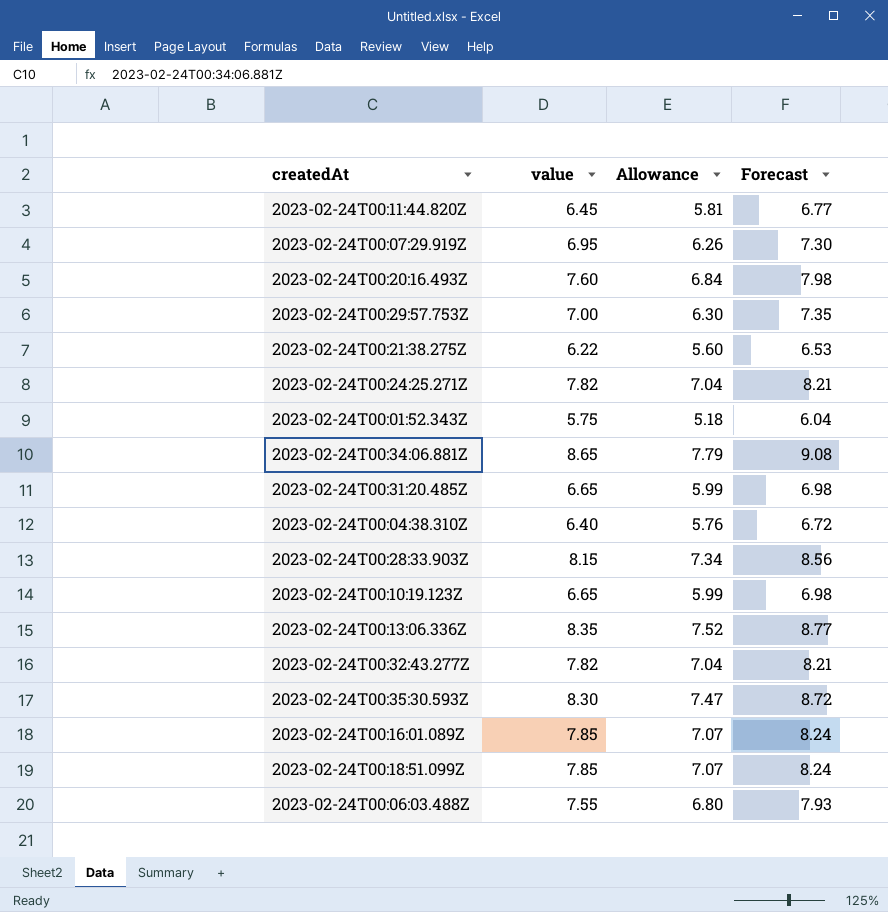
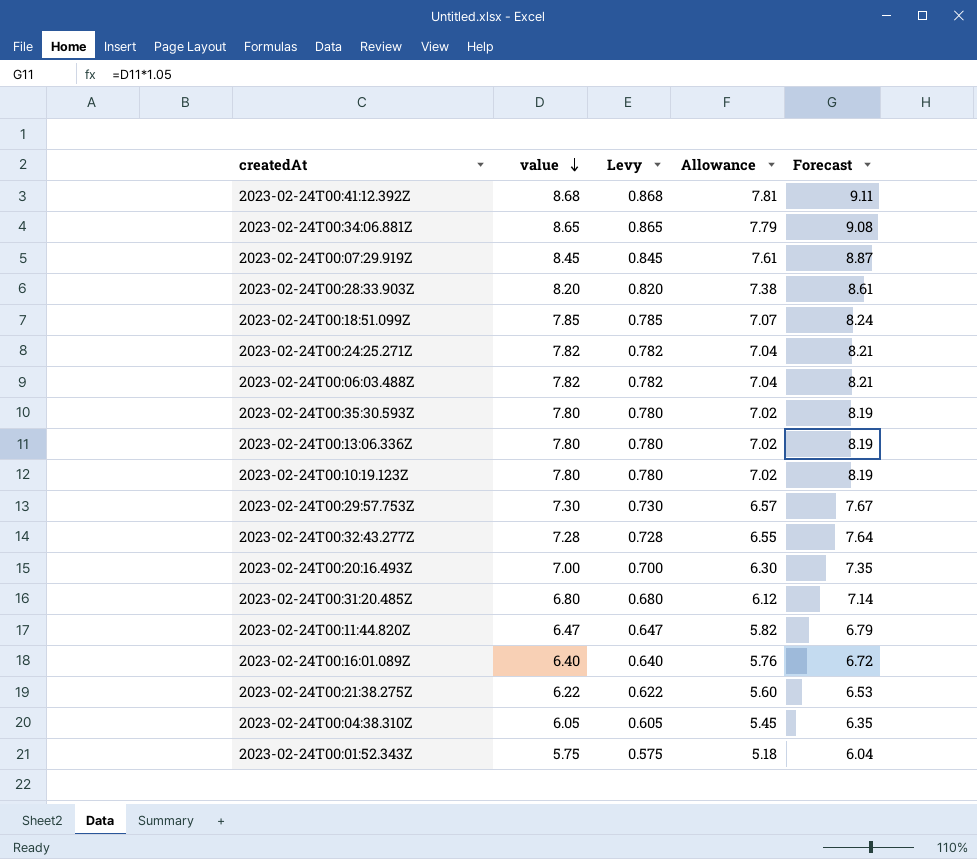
row order: none -> value descending
column Levy | formula: none -> [value] * 0.1
row 2023-02-24T00:41:12.392Z: none -> 8.68 | 0.868 | 7.81 | 9.11
2023-02-24T00:07:29.919Z | value: 6.95 -> 8.45
2023-02-24T00:07:29.919Z | Allowance: 6.26 -> 7.61
2023-02-24T00:07:29.919Z | Forecast: 7.30 -> 8.87
2023-02-24T00:28:33.903Z | value: 8.15 -> 8.20
2023-02-24T00:28:33.903Z | Allowance: 7.34 -> 7.38
2023-02-24T00:28:33.903Z | Forecast: 8.56 -> 8.61
2023-02-24T00:06:03.488Z | value: 7.55 -> 7.82
2023-02-24T00:06:03.488Z | Allowance: 6.80 -> 7.04
2023-02-24T00:06:03.488Z | Forecast: 7.93 -> 8.21
2023-02-24T00:35:30.593Z | value: 8.30 -> 7.80
2023-02-24T00:35:30.593Z | Allowance: 7.47 -> 7.02
2023-02-24T00:35:30.593Z | Forecast: 8.72 -> 8.19
2023-02-24T00:13:06.336Z | value: 8.35 -> 7.80
2023-02-24T00:13:06.336Z | Allowance: 7.52 -> 7.02
2023-02-24T00:13:06.336Z | Forecast: 8.77 -> 8.19
2023-02-24T00:10:19.123Z | value: 6.65 -> 7.80
2023-02-24T00:10:19.123Z | Allowance: 5.99 -> 7.02
2023-02-24T00:10:19.123Z | Forecast: 6.98 -> 8.19
2023-02-24T00:29:57.753Z | value: 7.00 -> 7.30
2023-02-24T00:29:57.753Z | Allowance: 6.30 -> 6.57
2023-02-24T00:29:57.753Z | Forecast: 7.35 -> 7.67
2023-02-24T00:32:43.277Z | value: 7.82 -> 7.28
2023-02-24T00:32:43.277Z | Allowance: 7.04 -> 6.55
2023-02-24T00:32:43.277Z | Forecast: 8.21 -> 7.64
2023-02-24T00:20:16.493Z | value: 7.60 -> 7.00
2023-02-24T00:20:16.493Z | Allowance: 6.84 -> 6.30
2023-02-24T00:20:16.493Z | Forecast: 7.98 -> 7.35
2023-02-24T00:31:20.485Z | value: 6.65 -> 6.80
2023-02-24T00:31:20.485Z | Allowance: 5.99 -> 6.12
2023-02-24T00:31:20.485Z | Forecast: 6.98 -> 7.14
2023-02-24T00:11:44.820Z | value: 6.45 -> 6.47
2023-02-24T00:11:44.820Z | Allowance: 5.81 -> 5.82
2023-02-24T00:11:44.820Z | Forecast: 6.77 -> 6.79
2023-02-24T00:16:01.089Z | value: 7.85 -> 6.40
2023-02-24T00:16:01.089Z | Allowance: 7.07 -> 5.76
2023-02-24T00:16:01.089Z | Forecast: 8.24 -> 6.72
2023-02-24T00:04:38.310Z | value: 6.40 -> 6.05
2023-02-24T00:04:38.310Z | Allowance: 5.76 -> 5.45
2023-02-24T00:04:38.310Z | Forecast: 6.72 -> 6.35

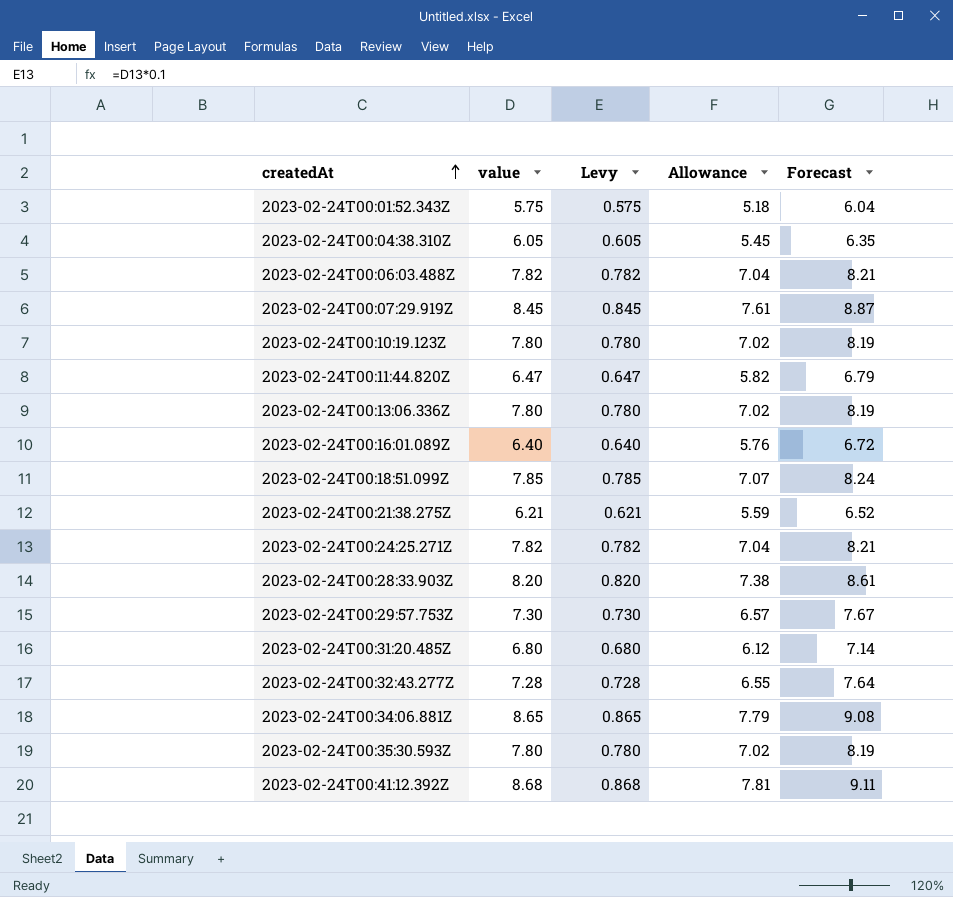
row order: value descending -> createdAt ascending
row 2023-02-24T00:20:16.493Z: 7.00 | 0.700 | 6.30 | 7.35 -> none
2023-02-24T00:21:38.275Z | value: 6.22 -> 6.21
2023-02-24T00:21:38.275Z | Levy: 0.622 -> 0.621
2023-02-24T00:21:38.275Z | Allowance: 5.60 -> 5.59
2023-02-24T00:21:38.275Z | Forecast: 6.53 -> 6.52

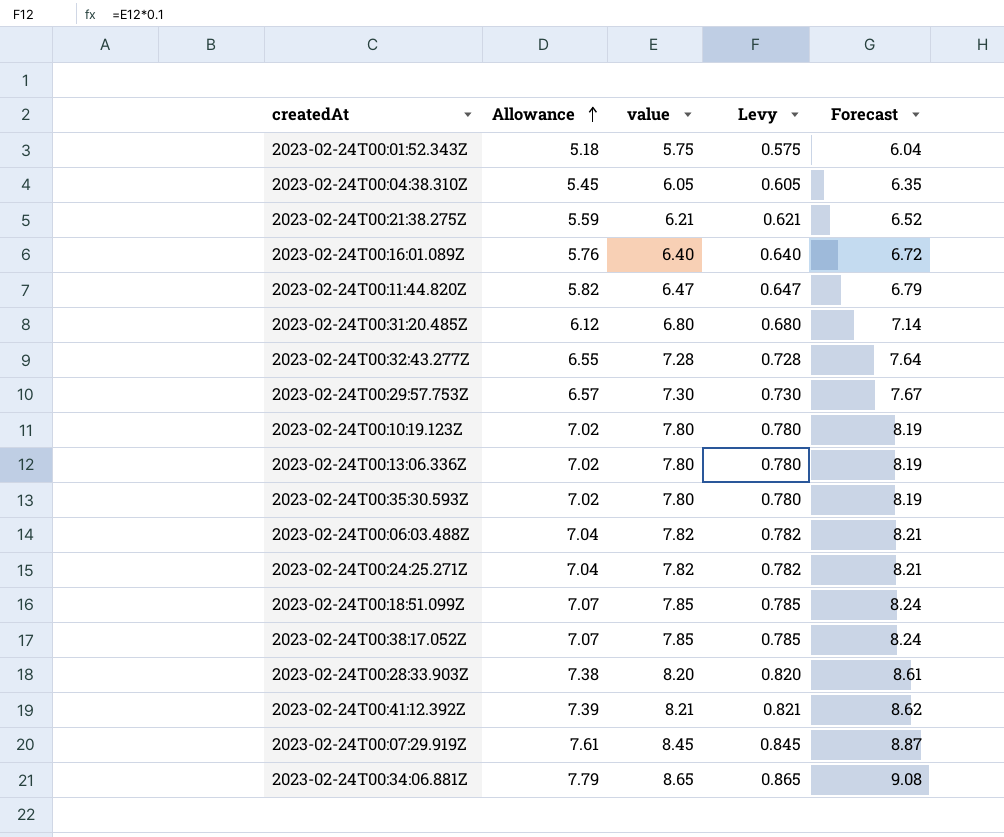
row order: createdAt ascending -> Allowance ascending
column Allowance | position: 4 -> 2
row 2023-02-24T00:38:17.052Z: none -> 7.07 | 7.85 | 0.785 | 8.24
2023-02-24T00:41:12.392Z | Allowance: 7.81 -> 7.39
2023-02-24T00:41:12.392Z | value: 8.68 -> 8.21
2023-02-24T00:41:12.392Z | Levy: 0.868 -> 0.821
2023-02-24T00:41:12.392Z | Forecast: 9.11 -> 8.62

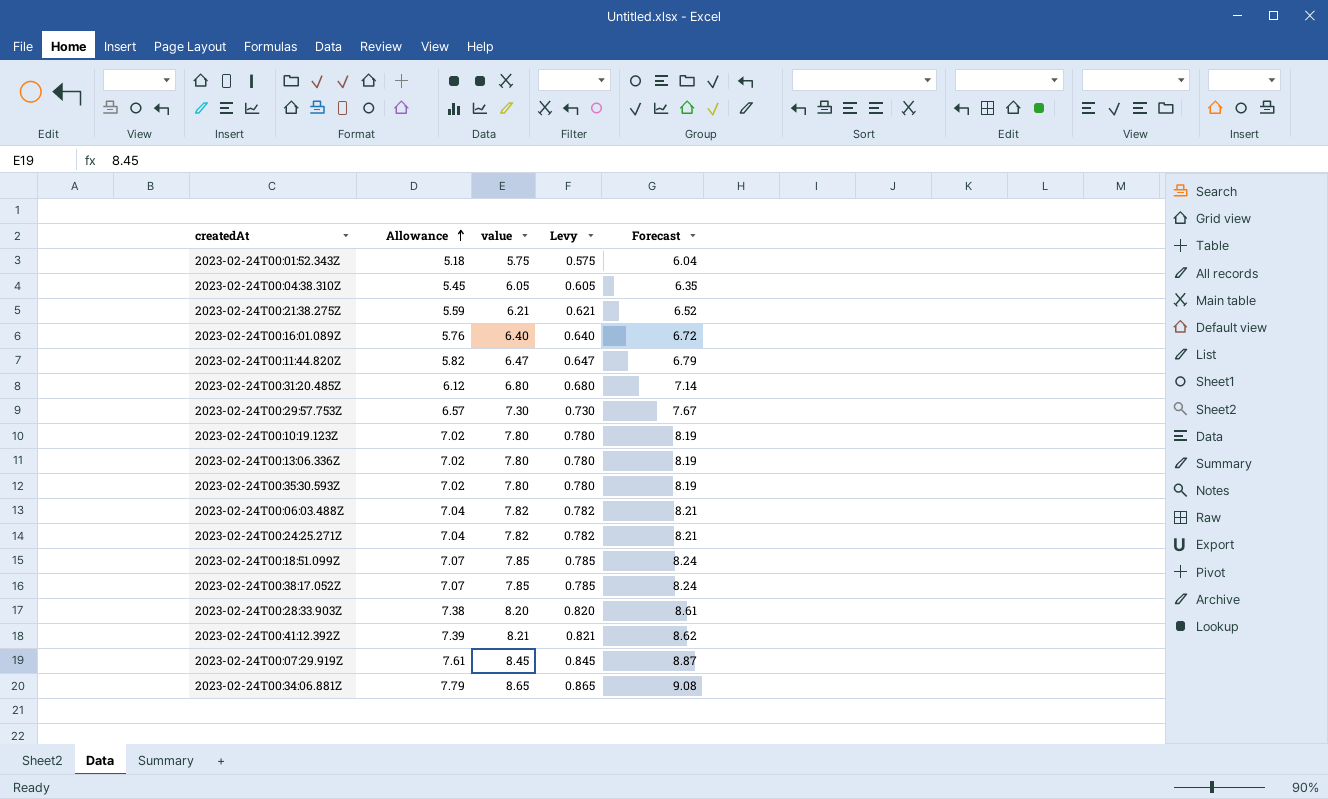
row 2023-02-24T00:32:43.277Z: 6.55 | 7.28 | 0.728 | 7.64 -> none

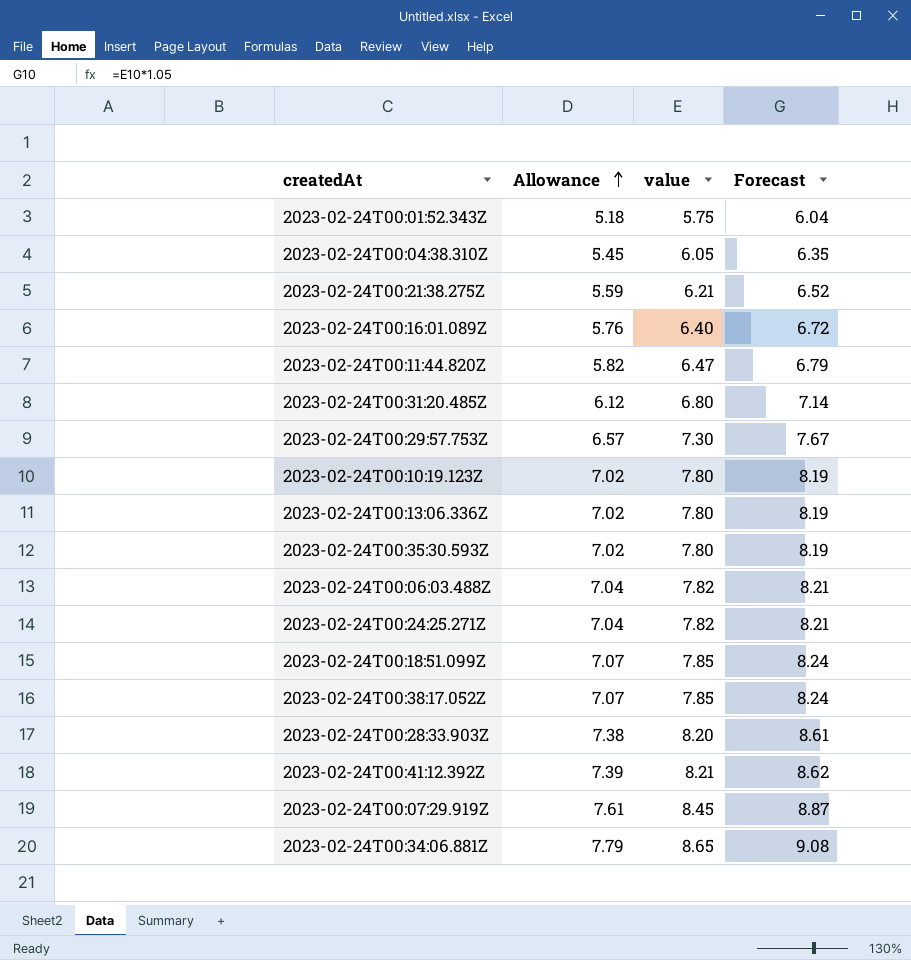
column Levy | formula: [value] * 0.1 -> none

